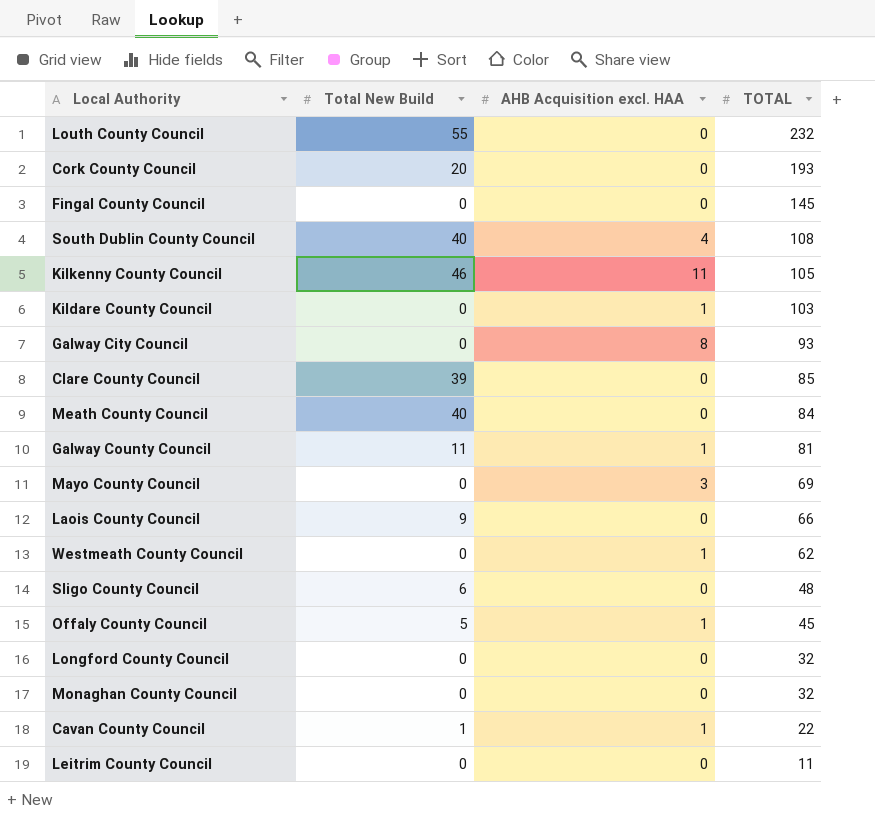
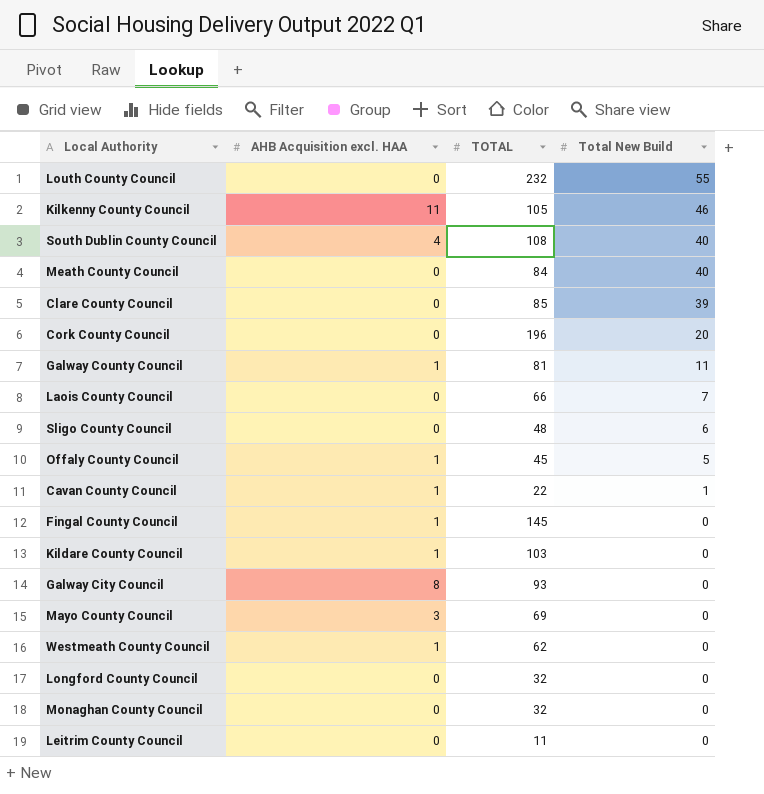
row order: TOTAL descending -> Total New Build descending
column Total New Build | position: 2 -> 4
Cork County Council | TOTAL: 193 -> 196
Laois County Council | Total New Build: 9 -> 7
Fingal County Council | AHB Acquisition excl. HAA: 0 -> 1

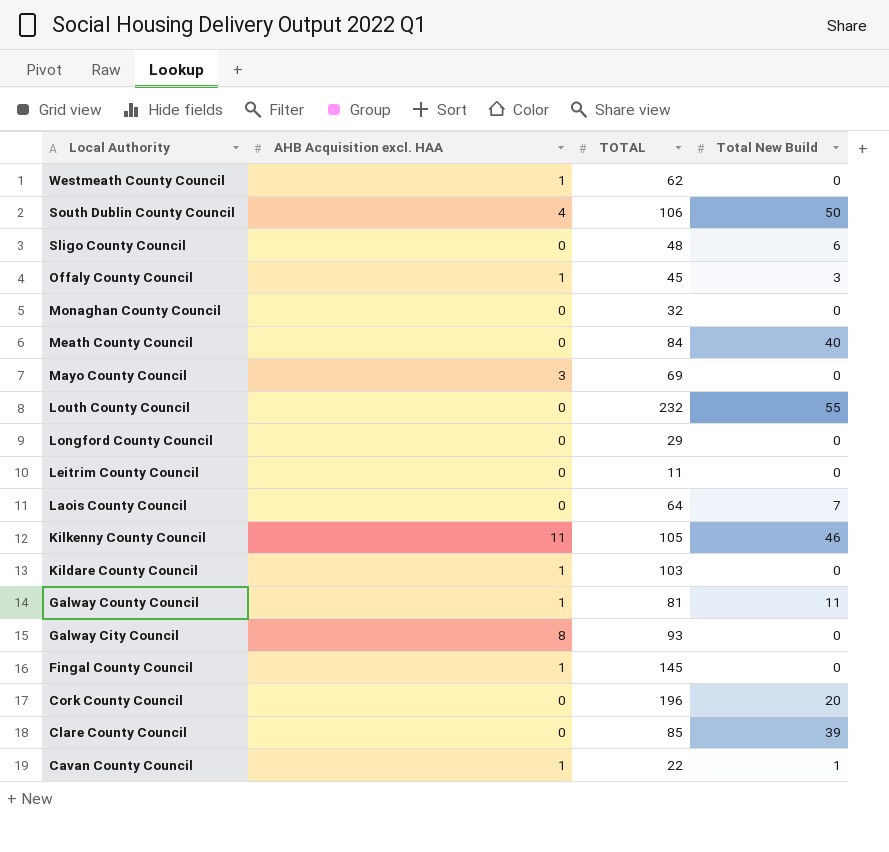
row order: Total New Build descending -> Local Authority descending
South Dublin County Council | TOTAL: 108 -> 106
South Dublin County Council | Total New Build: 40 -> 50
Offaly County Council | Total New Build: 5 -> 3
Longford County Council | TOTAL: 32 -> 29
Laois County Council | TOTAL: 66 -> 64

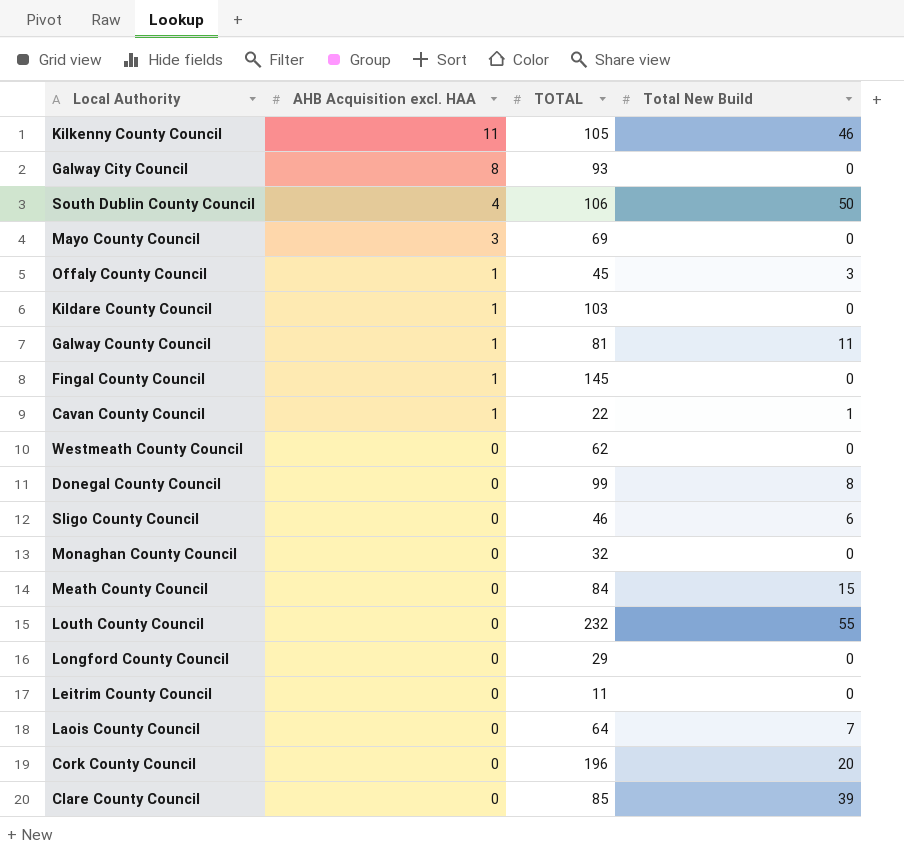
row order: Local Authority descending -> AHB Acquisition excl. HAA descending
Westmeath County Council | AHB Acquisition excl. HAA: 1 -> 0
row Donegal County Council: none -> 0 | 99 | 8
Sligo County Council | TOTAL: 48 -> 46
Meath County Council | Total New Build: 40 -> 15

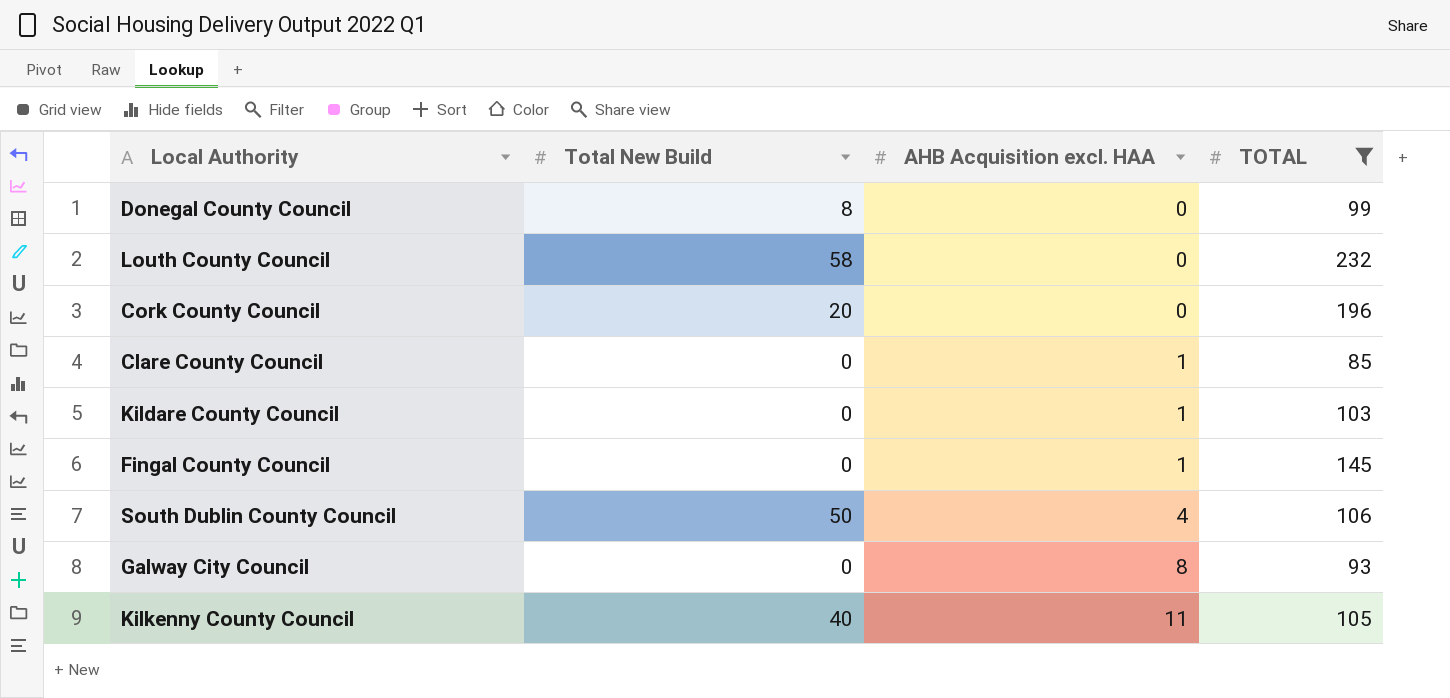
filter: none -> TOTAL >= 85
row order: AHB Acquisition excl. HAA descending -> AHB Acquisition excl. HAA ascending
column Total New Build | position: 4 -> 2
Louth County Council | Total New Build: 55 -> 58
Clare County Council | Total New Build: 39 -> 0
Clare County Council | AHB Acquisition excl. HAA: 0 -> 1
Kilkenny County Council | Total New Build: 46 -> 40

